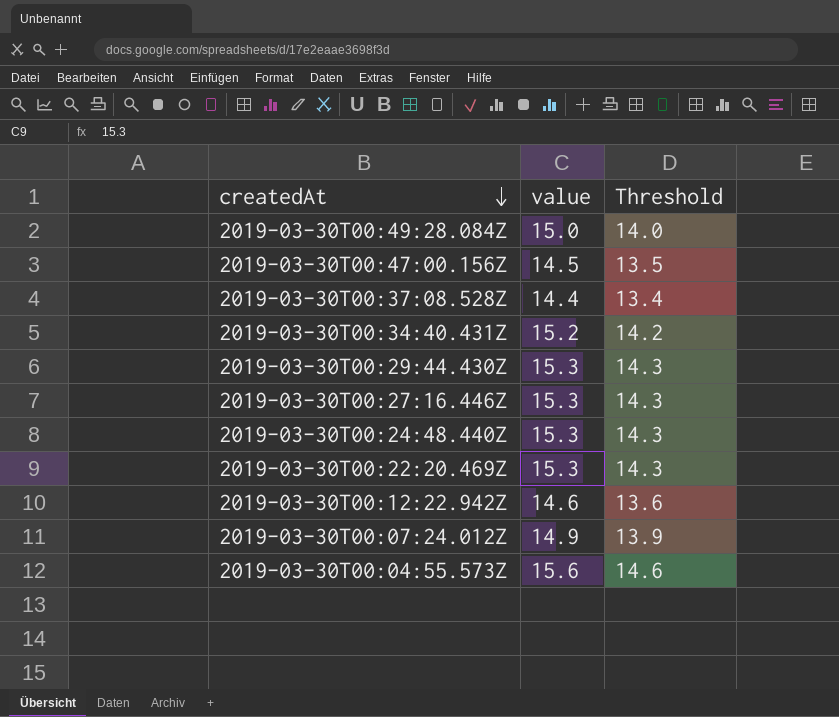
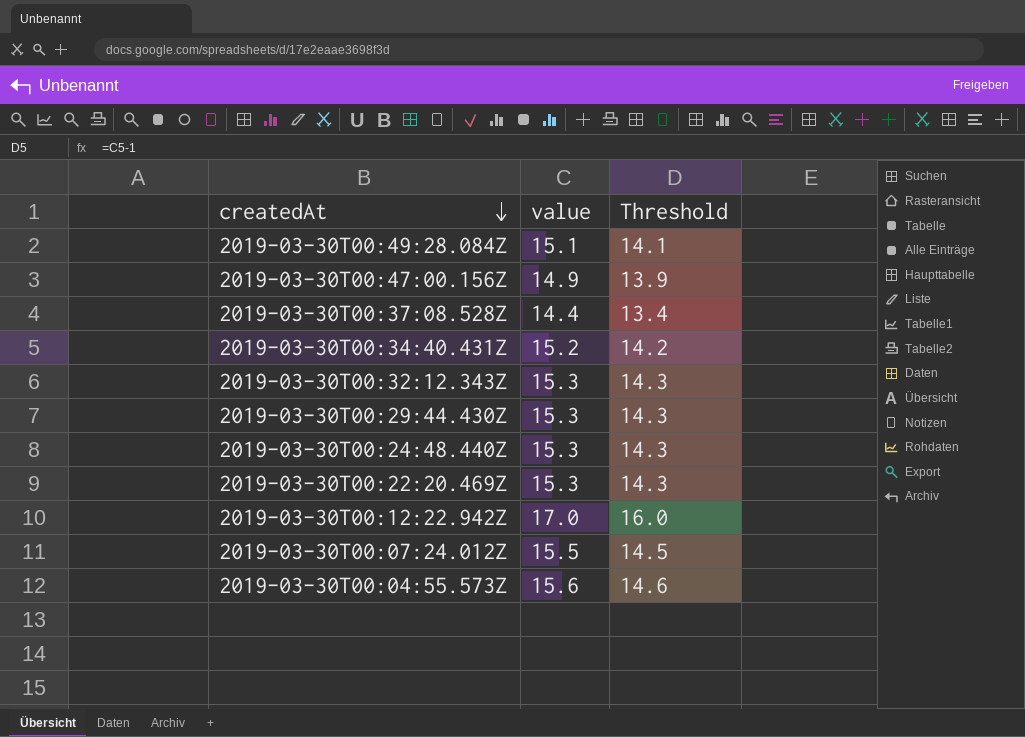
row 2019-03-30T00:27:16.446Z: 15.3 | 14.3 -> none
2019-03-30T00:49:28.084Z | value: 15.0 -> 15.1
2019-03-30T00:49:28.084Z | Threshold: 14.0 -> 14.1
2019-03-30T00:47:00.156Z | value: 14.5 -> 14.9
2019-03-30T00:47:00.156Z | Threshold: 13.5 -> 13.9
row 2019-03-30T00:32:12.343Z: none -> 15.3 | 14.3
2019-03-30T00:12:22.942Z | value: 14.6 -> 17.0
2019-03-30T00:12:22.942Z | Threshold: 13.6 -> 16.0
2019-03-30T00:07:24.012Z | value: 14.9 -> 15.5
2019-03-30T00:07:24.012Z | Threshold: 13.9 -> 14.5

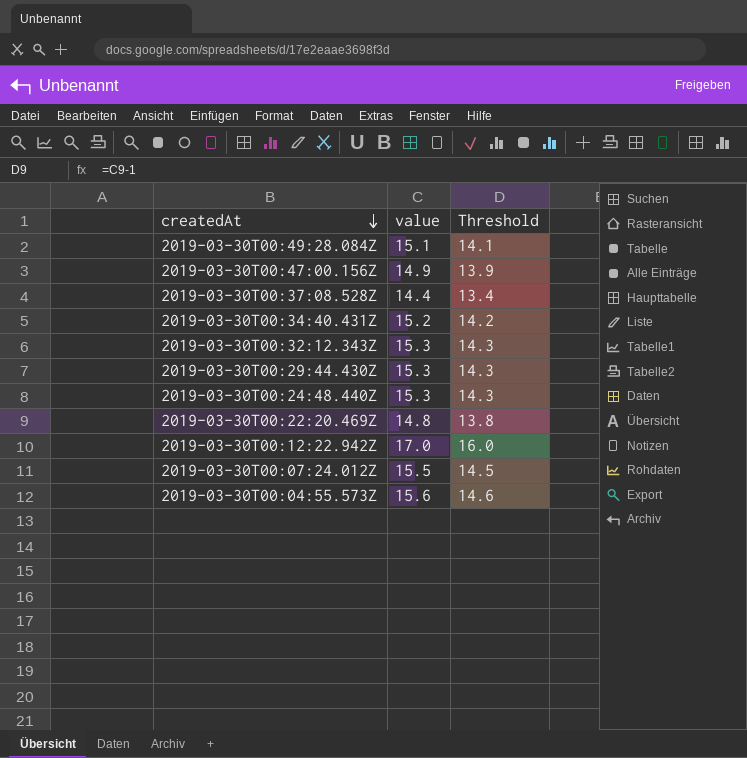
2019-03-30T00:22:20.469Z | value: 15.3 -> 14.8
2019-03-30T00:22:20.469Z | Threshold: 14.3 -> 13.8

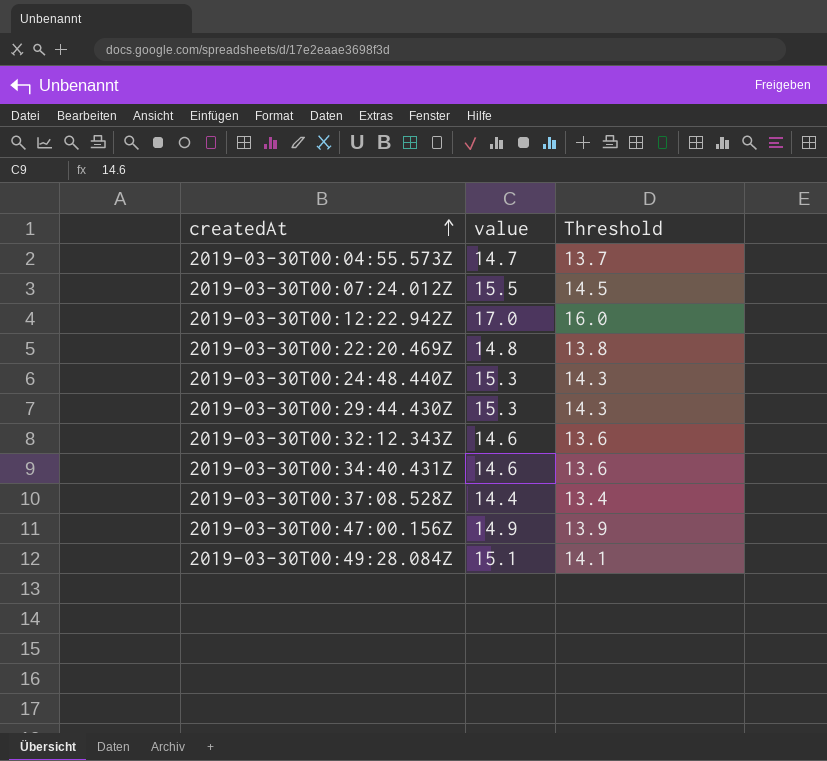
row order: createdAt descending -> createdAt ascending
2019-03-30T00:04:55.573Z | value: 15.6 -> 14.7
2019-03-30T00:04:55.573Z | Threshold: 14.6 -> 13.7
2019-03-30T00:32:12.343Z | value: 15.3 -> 14.6
2019-03-30T00:32:12.343Z | Threshold: 14.3 -> 13.6
2019-03-30T00:34:40.431Z | value: 15.2 -> 14.6
2019-03-30T00:34:40.431Z | Threshold: 14.2 -> 13.6

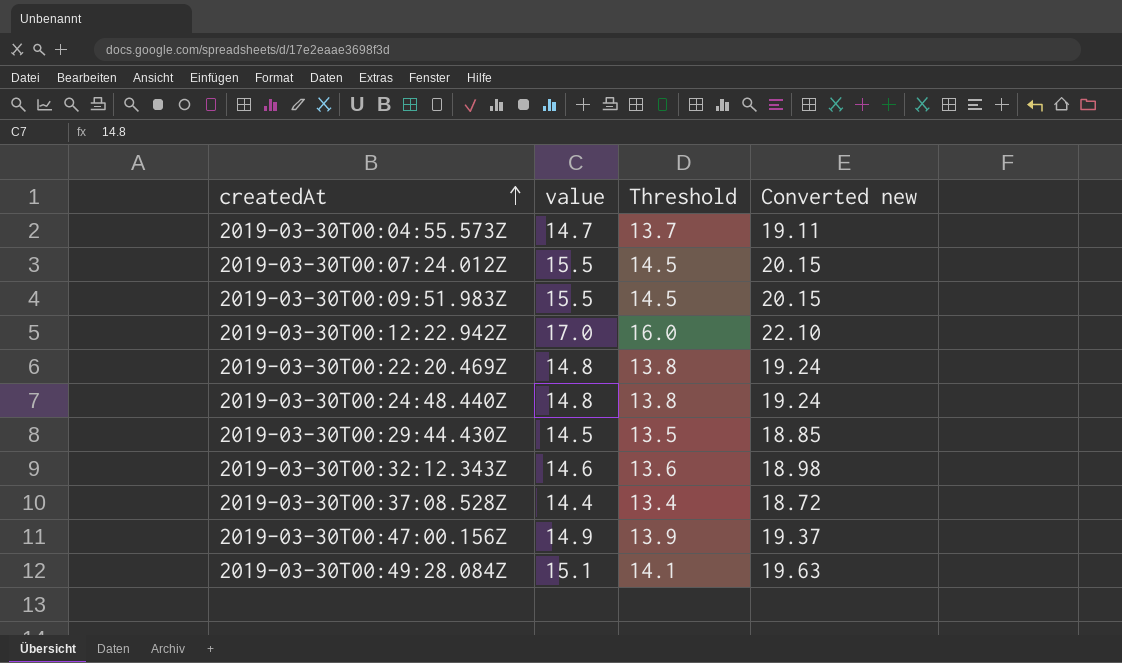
column Converted new | formula: none -> [value] * 1.3
row 2019-03-30T00:34:40.431Z: 14.6 | 13.6 -> none
row 2019-03-30T00:09:51.983Z: none -> 15.5 | 14.5 | 20.15
2019-03-30T00:24:48.440Z | value: 15.3 -> 14.8
2019-03-30T00:24:48.440Z | Threshold: 14.3 -> 13.8
2019-03-30T00:29:44.430Z | value: 15.3 -> 14.5
2019-03-30T00:29:44.430Z | Threshold: 14.3 -> 13.5

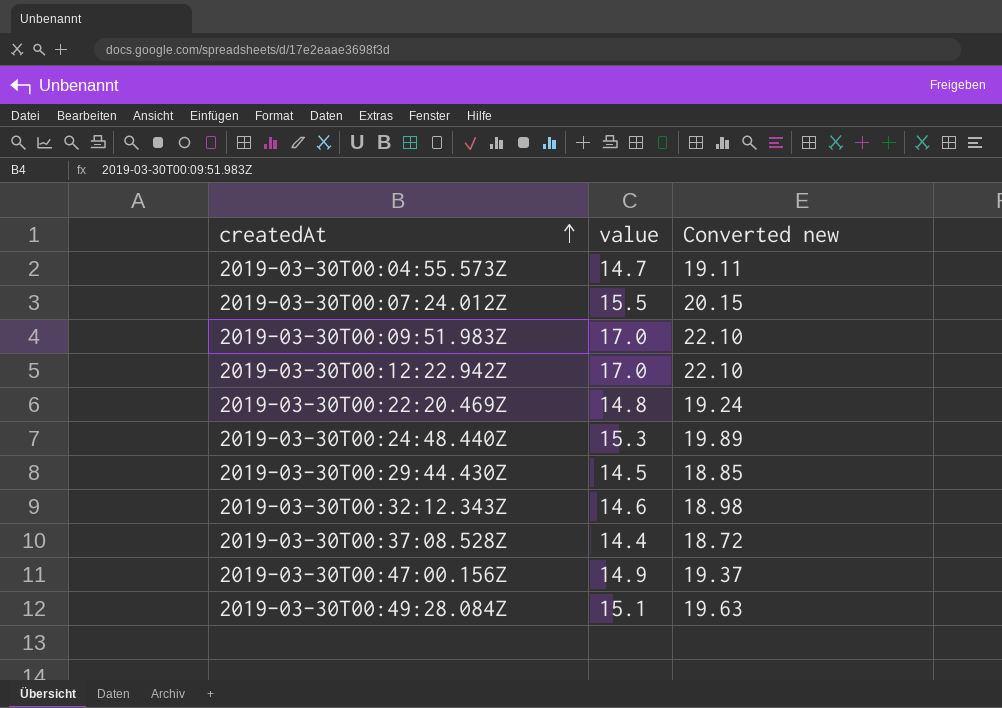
column Threshold | formula: [value] - 1 -> none
2019-03-30T00:09:51.983Z | value: 15.5 -> 17.0
2019-03-30T00:09:51.983Z | Converted new: 20.15 -> 22.10
2019-03-30T00:24:48.440Z | value: 14.8 -> 15.3
2019-03-30T00:24:48.440Z | Converted new: 19.24 -> 19.89

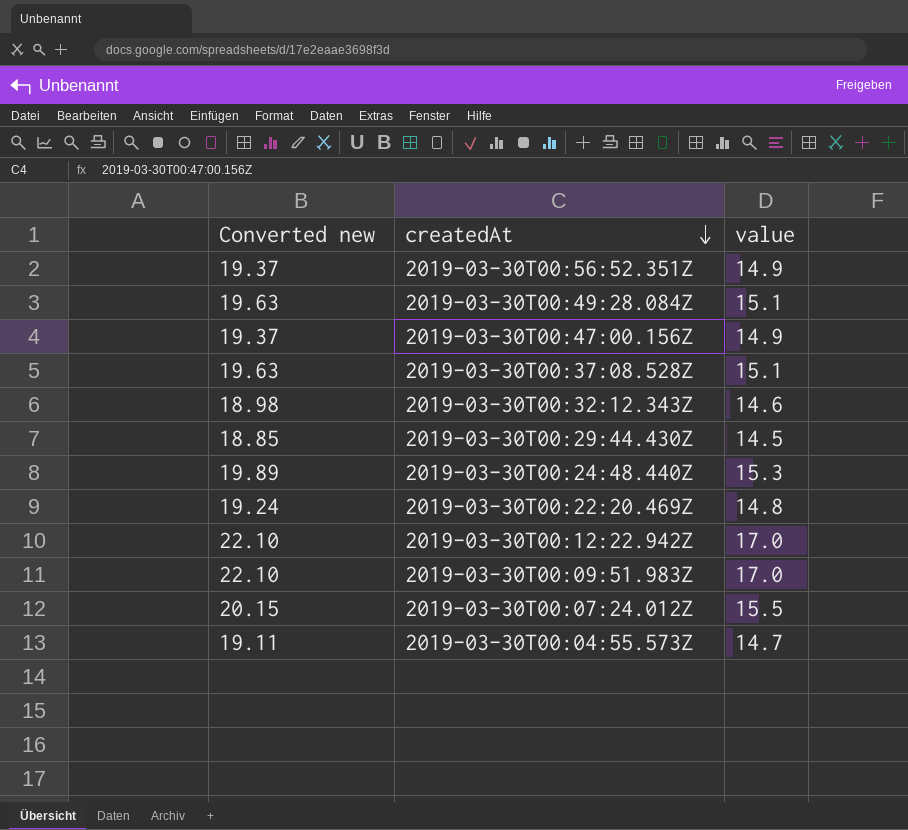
row order: createdAt ascending -> createdAt descending
column Converted new | position: 3 -> 1
row 2019-03-30T00:56:52.351Z: none -> 19.37 | 14.9
2019-03-30T00:37:08.528Z | Converted new: 18.72 -> 19.63
2019-03-30T00:37:08.528Z | value: 14.4 -> 15.1

